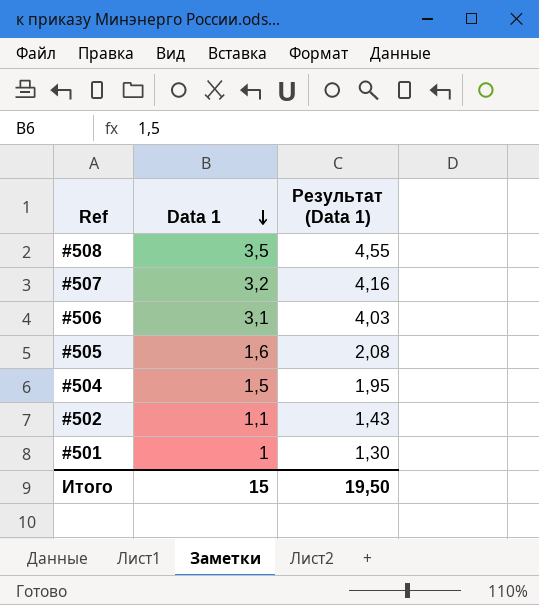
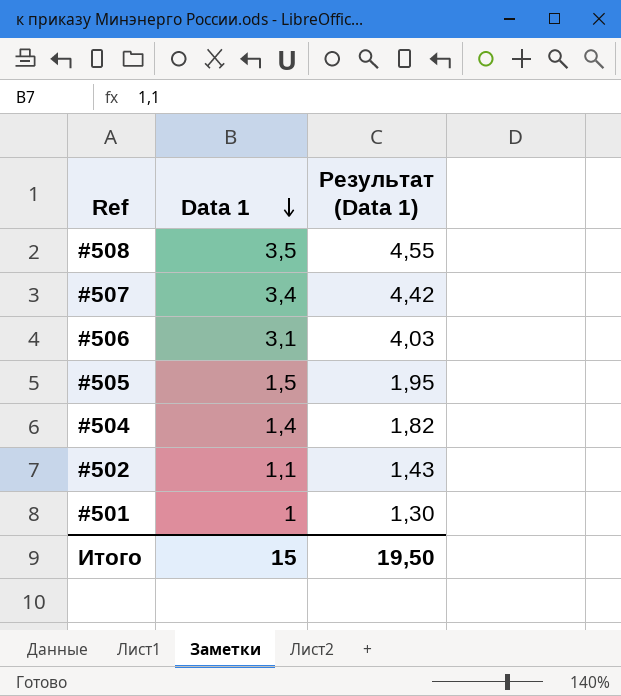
#507 | Data 1: 3,2 -> 3,4
#507 | Результат (Data 1): 4,16 -> 4,42
#505 | Data 1: 1,6 -> 1,5
#505 | Результат (Data 1): 2,08 -> 1,95
#504 | Data 1: 1,5 -> 1,4
#504 | Результат (Data 1): 1,95 -> 1,82

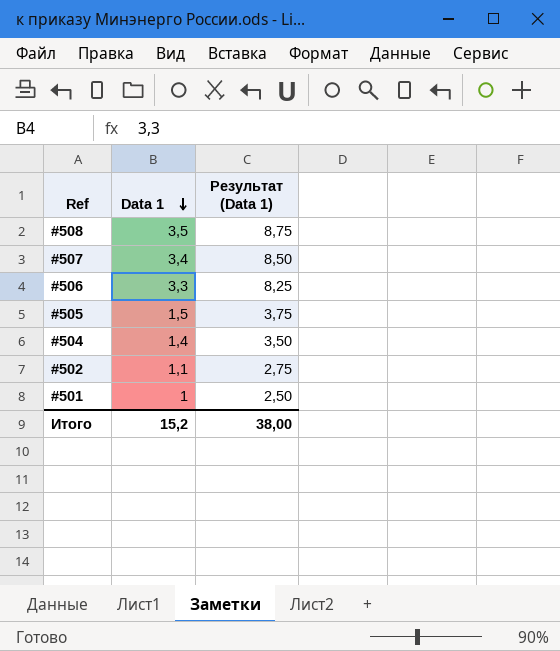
column Результат (Data 1) | formula: [Data 1] * 1,3 -> [Data 1] * 2,5
#506 | Data 1: 3,1 -> 3,3
Итого | Data 1: 15 -> 15,2
Итого | Результат (Data 1): 19,50 -> 38,00

